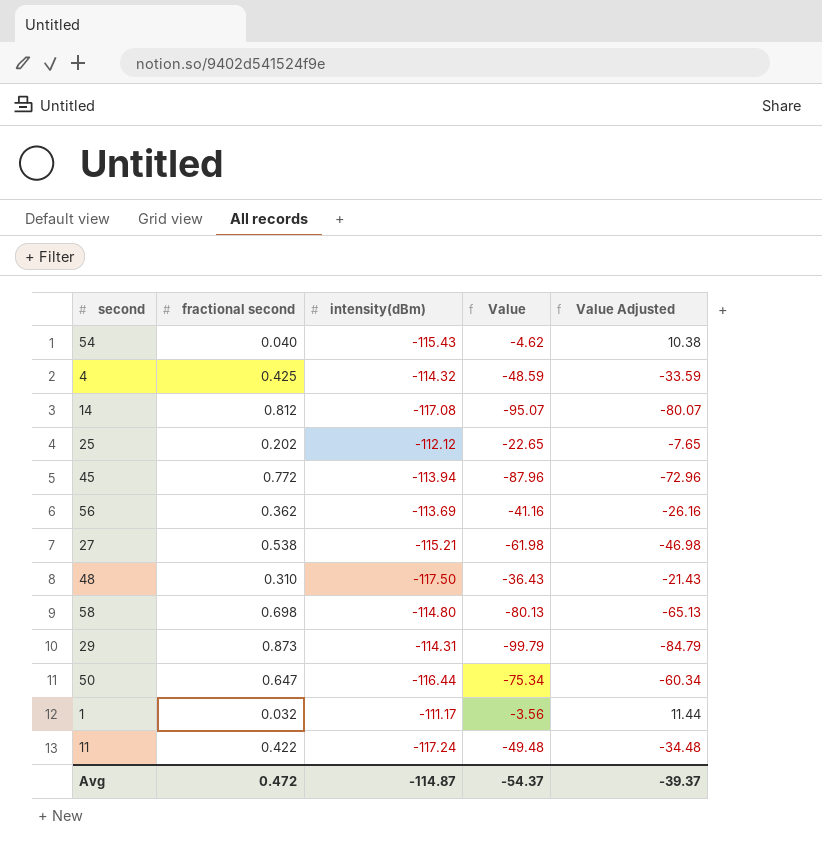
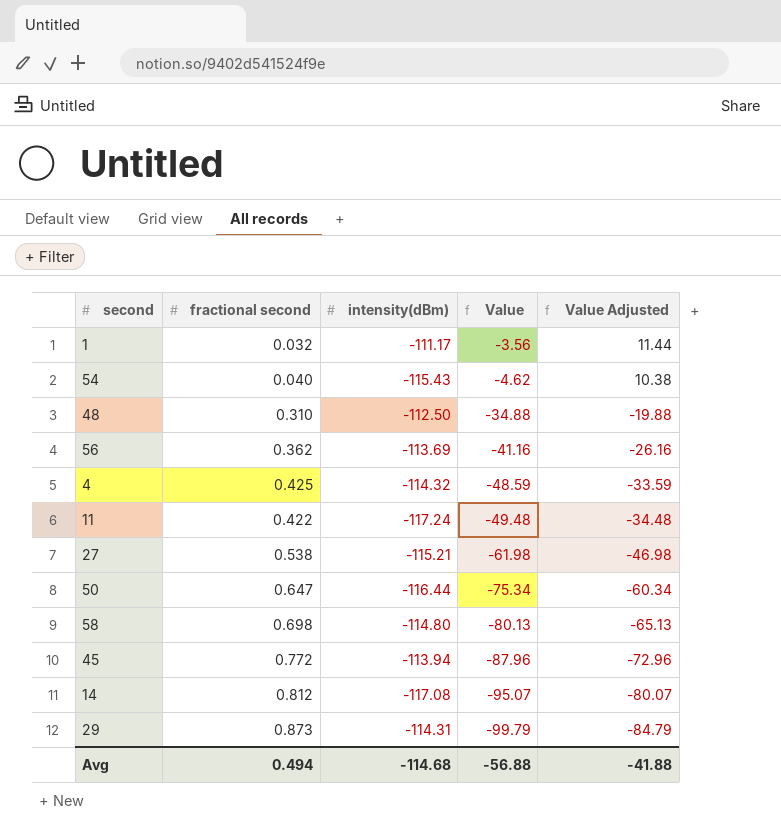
row order: none -> Value descending
row 25: 0.202 | -112.12 | -22.65 | -7.65 -> none
48 | intensity(dBm): -117.50 -> -112.50
48 | Value: -36.43 -> -34.88
48 | Value Adjusted: -21.43 -> -19.88
Avg | fractional second: 0.472 -> 0.494
Avg | intensity(dBm): -114.87 -> -114.68
Avg | Value: -54.37 -> -56.88
Avg | Value Adjusted: -39.37 -> -41.88

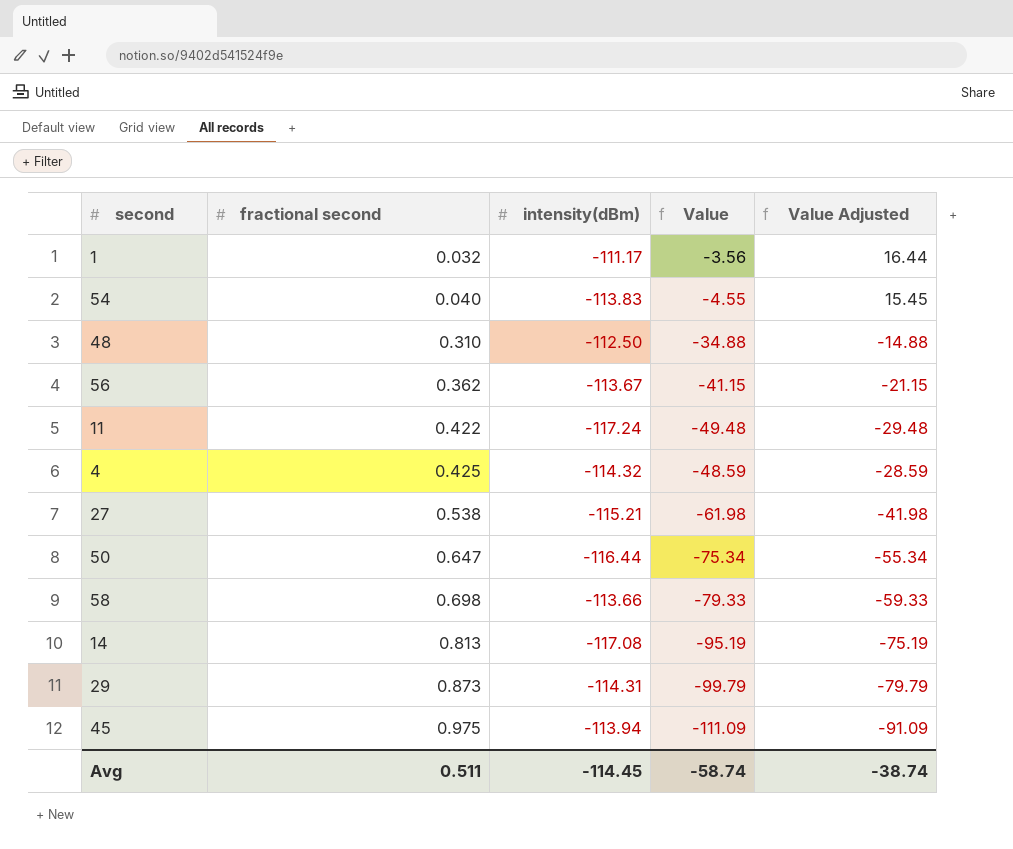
row order: Value descending -> fractional second ascending
column Value Adjusted | formula: [Value] + 15 -> [Value] + 20
54 | intensity(dBm): -115.43 -> -113.83
54 | Value: -4.62 -> -4.55
56 | intensity(dBm): -113.69 -> -113.67
56 | Value: -41.16 -> -41.15
58 | intensity(dBm): -114.80 -> -113.66
58 | Value: -80.13 -> -79.33
14 | fractional second: 0.812 -> 0.813
14 | Value: -95.07 -> -95.19
45 | fractional second: 0.772 -> 0.975
45 | Value: -87.96 -> -111.09
Avg | fractional second: 0.494 -> 0.511
Avg | intensity(dBm): -114.68 -> -114.45
Avg | Value: -56.88 -> -58.74
Avg | Value Adjusted: -41.88 -> -38.74

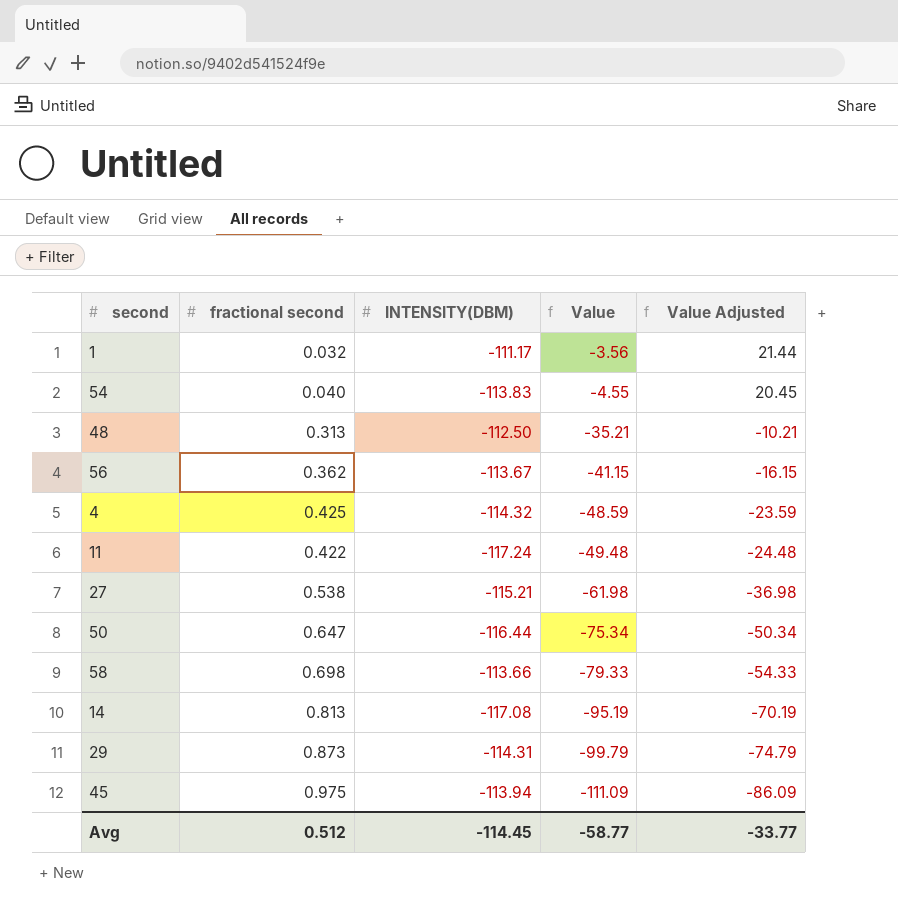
row order: fractional second ascending -> Value descending
column name: intensity(dBm) -> INTENSITY(DBM)
column Value Adjusted | formula: [Value] + 20 -> [Value] + 25
48 | fractional second: 0.310 -> 0.313
48 | Value: -34.88 -> -35.21
Avg | fractional second: 0.511 -> 0.512
Avg | Value: -58.74 -> -58.77
Avg | Value Adjusted: -38.74 -> -33.77

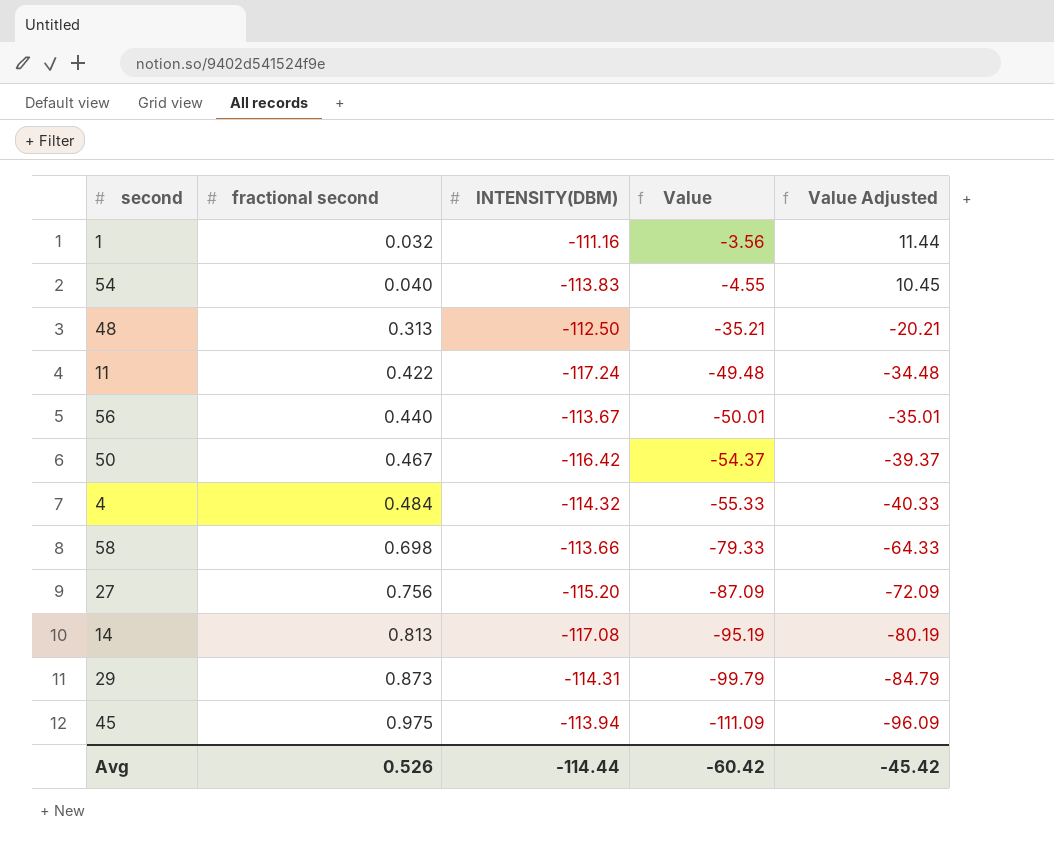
row order: Value descending -> fractional second ascending
column Value Adjusted | formula: [Value] + 25 -> [Value] + 15
1 | INTENSITY(DBM): -111.17 -> -111.16
56 | fractional second: 0.362 -> 0.440
56 | Value: -41.15 -> -50.01
50 | fractional second: 0.647 -> 0.467
50 | INTENSITY(DBM): -116.44 -> -116.42
50 | Value: -75.34 -> -54.37
4 | fractional second: 0.425 -> 0.484
4 | Value: -48.59 -> -55.33
27 | fractional second: 0.538 -> 0.756
27 | INTENSITY(DBM): -115.21 -> -115.20
27 | Value: -61.98 -> -87.09
Avg | fractional second: 0.512 -> 0.526
Avg | INTENSITY(DBM): -114.45 -> -114.44
Avg | Value: -58.77 -> -60.42
Avg | Value Adjusted: -33.77 -> -45.42

